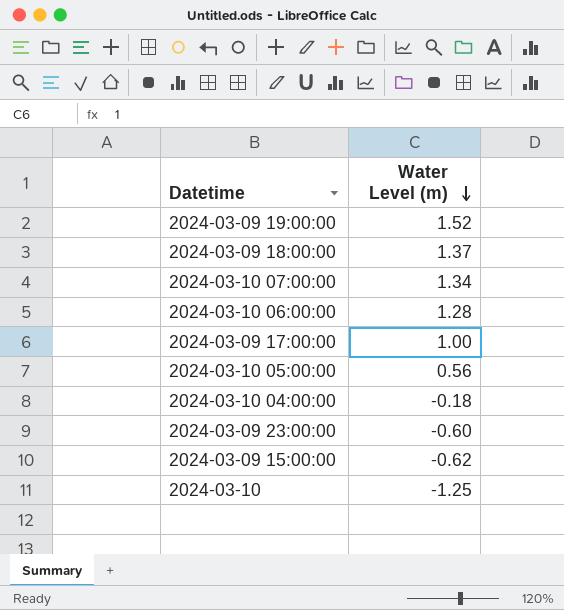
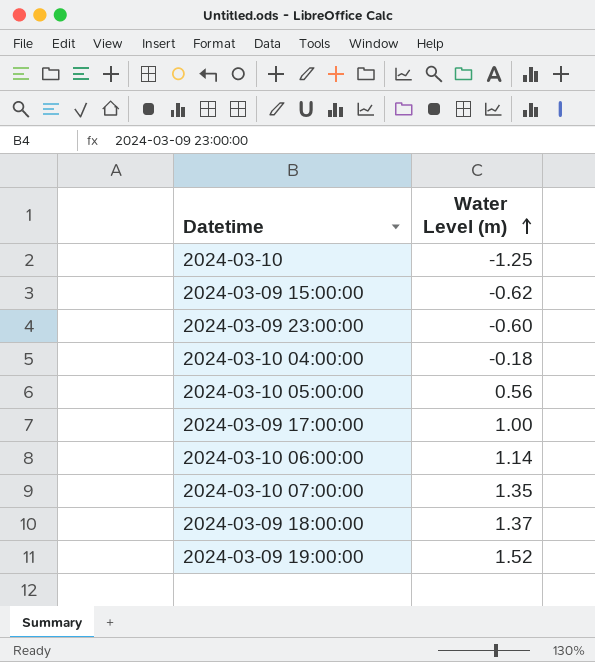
row order: Water Level (m) descending -> Water Level (m) ascending
2024-03-10 06:00:00 | Water Level (m): 1.28 -> 1.14
2024-03-10 07:00:00 | Water Level (m): 1.34 -> 1.35

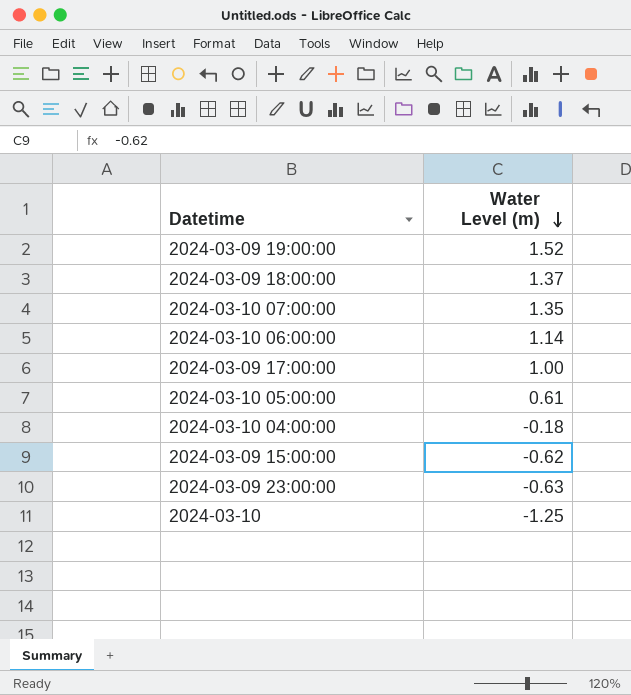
row order: Water Level (m) ascending -> Water Level (m) descending
2024-03-10 05:00:00 | Water Level (m): 0.56 -> 0.61
2024-03-09 23:00:00 | Water Level (m): -0.60 -> -0.63

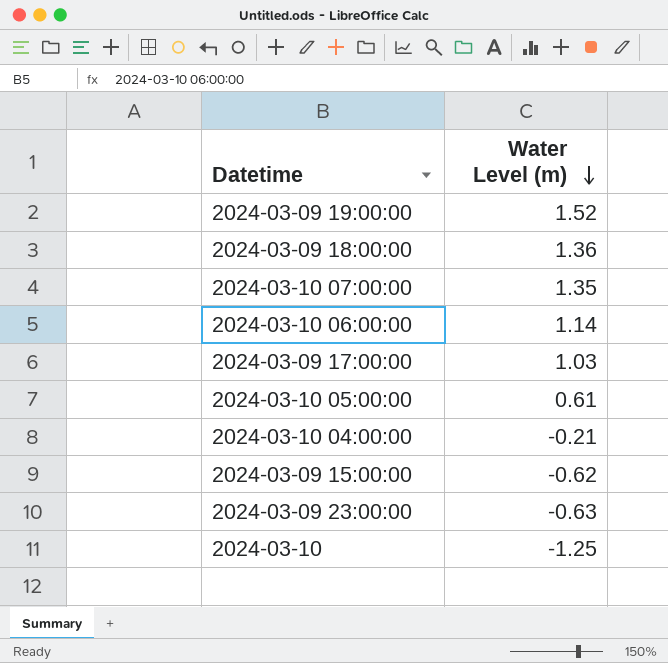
2024-03-09 18:00:00 | Water Level (m): 1.37 -> 1.36
2024-03-09 17:00:00 | Water Level (m): 1.00 -> 1.03
2024-03-10 04:00:00 | Water Level (m): -0.18 -> -0.21

